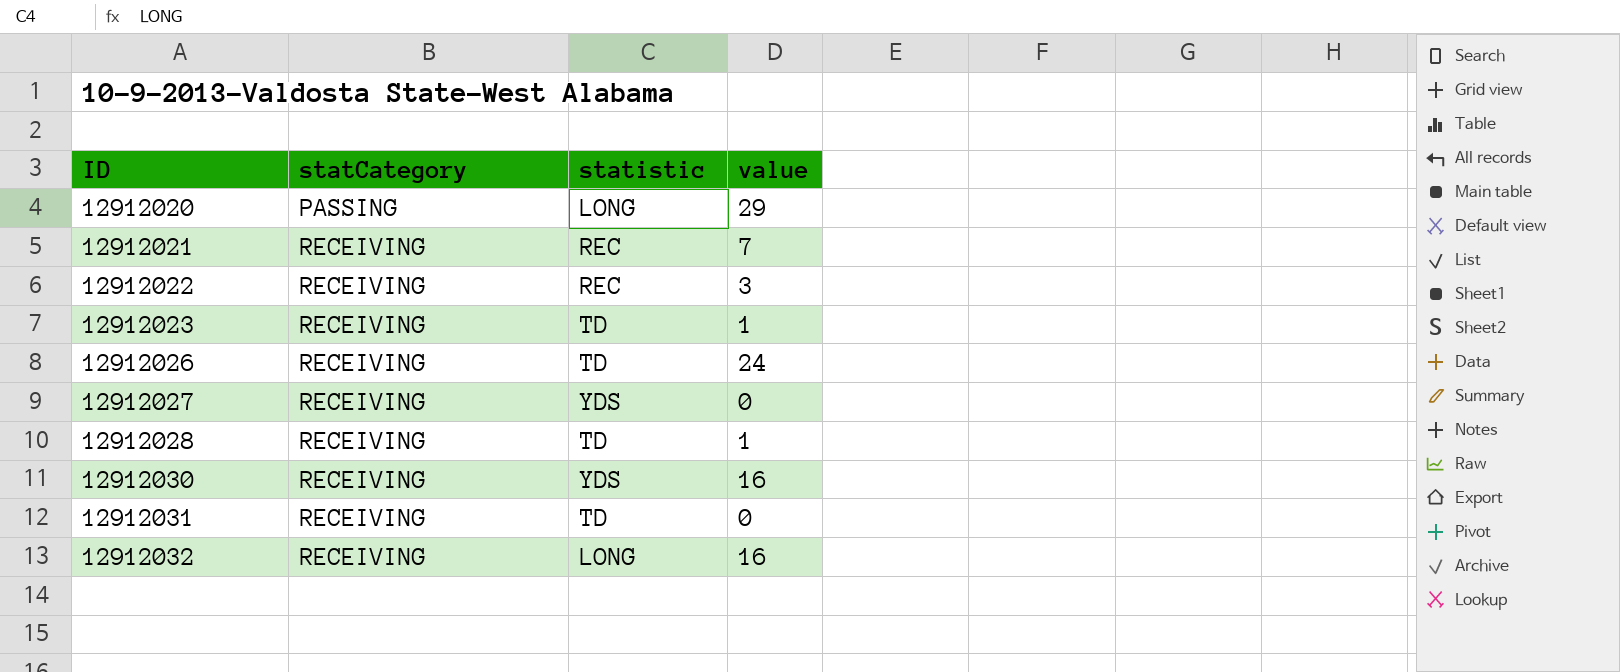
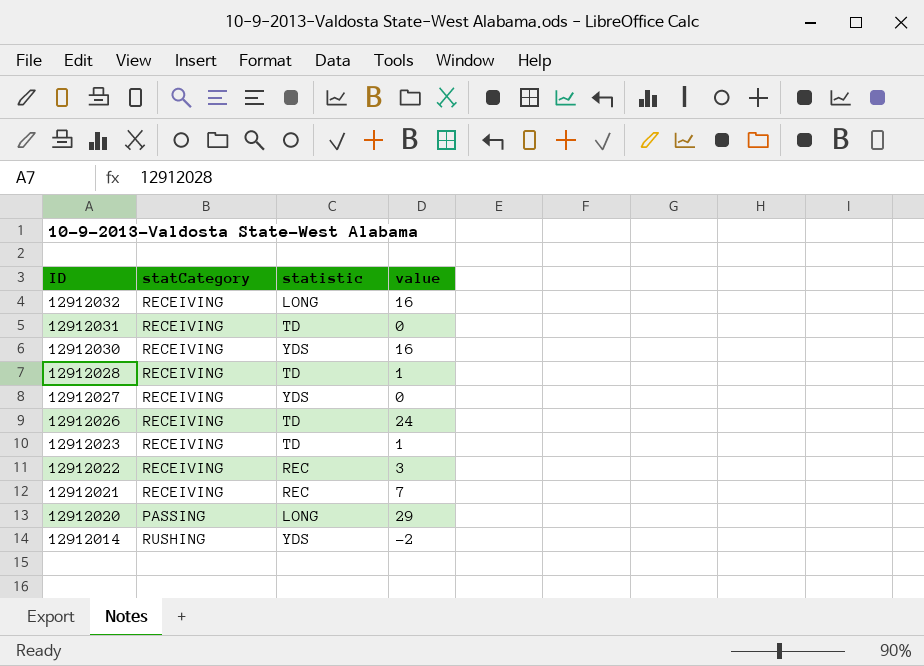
row order: ID ascending -> ID descending
row 12912014: none -> RUSHING | YDS | -2

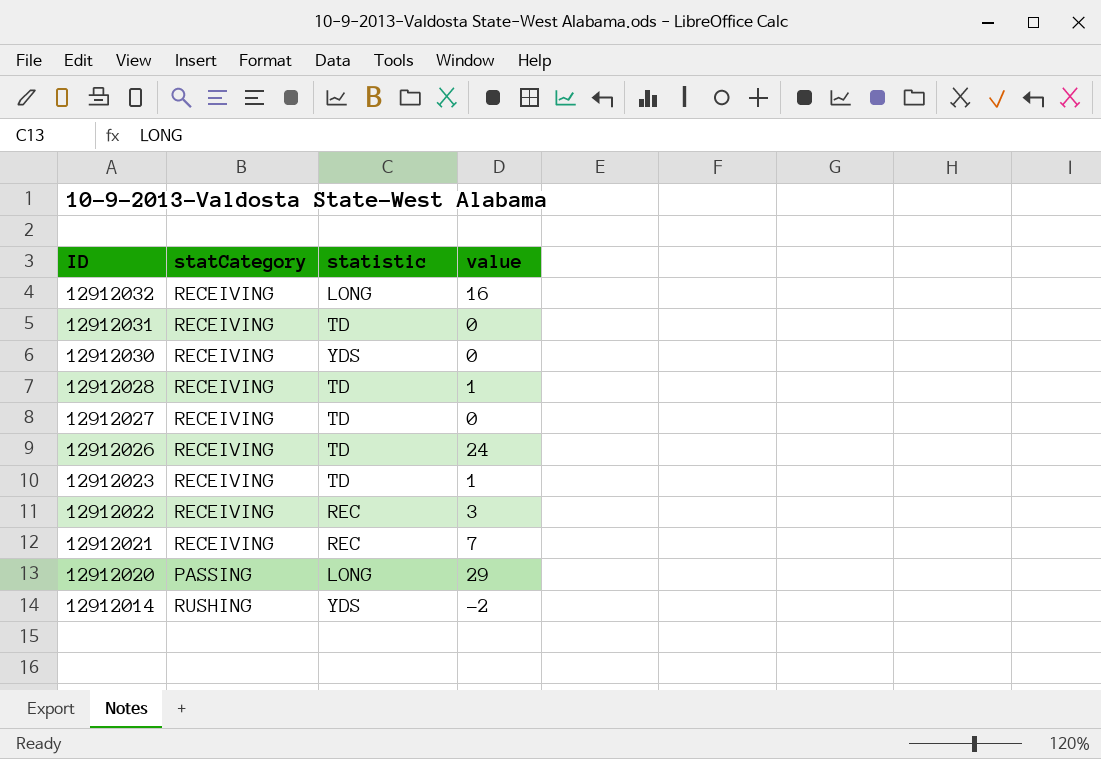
12912030 | value: 16 -> 0
12912027 | statistic: YDS -> TD

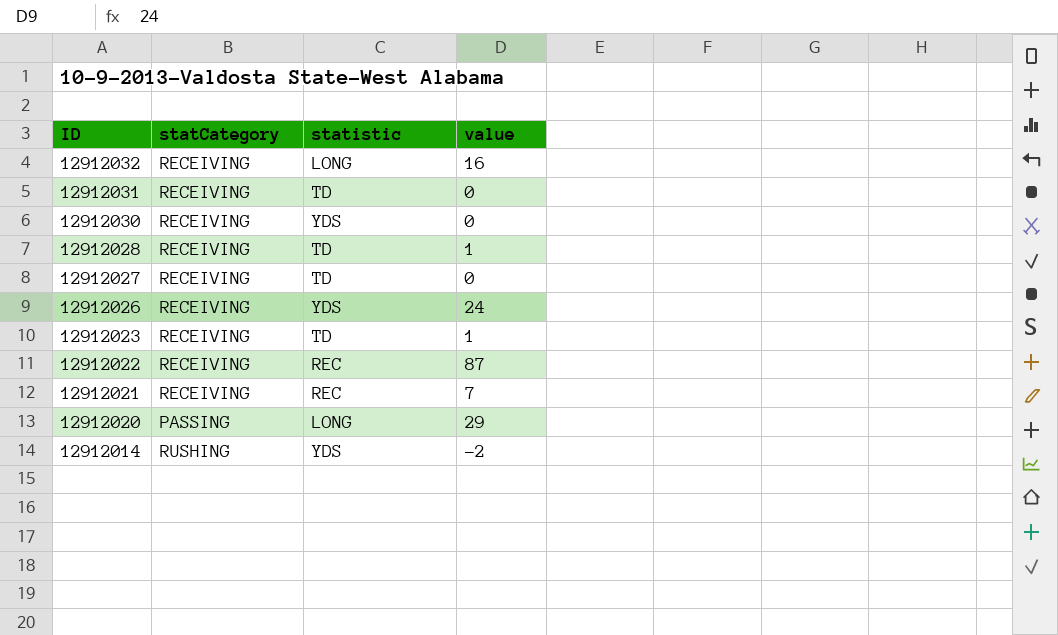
12912026 | statistic: TD -> YDS
12912022 | value: 3 -> 87

